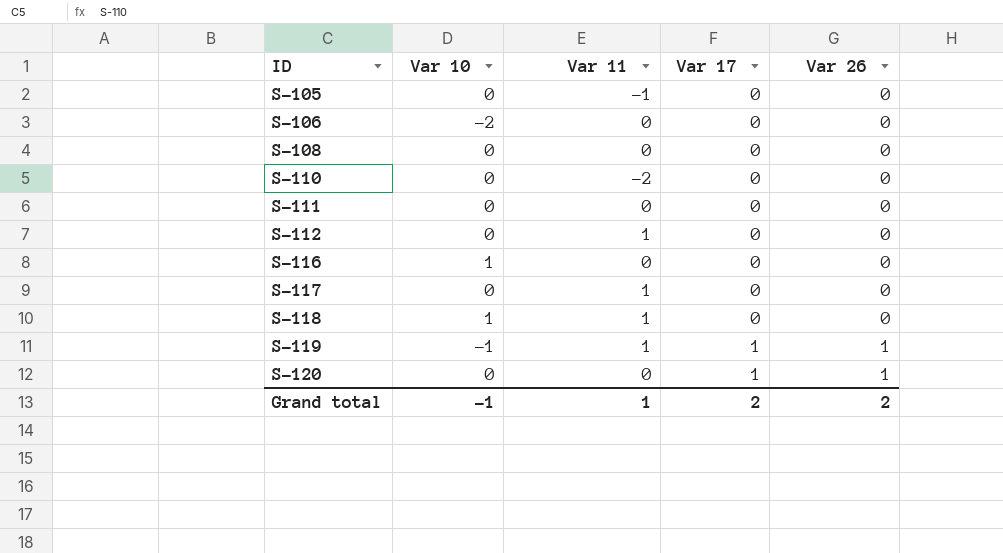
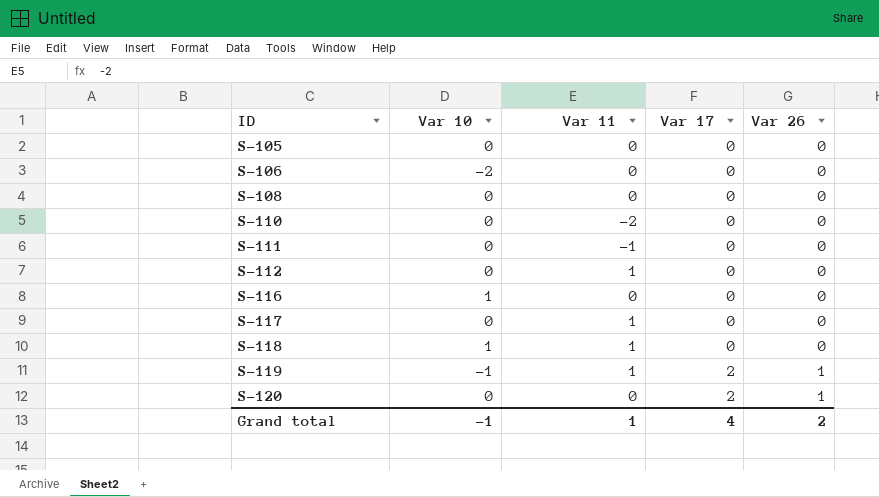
S-105 | Var 11: -1 -> 0
S-111 | Var 11: 0 -> -1
S-119 | Var 17: 1 -> 2
S-120 | Var 17: 1 -> 2
Grand total | Var 17: 2 -> 4

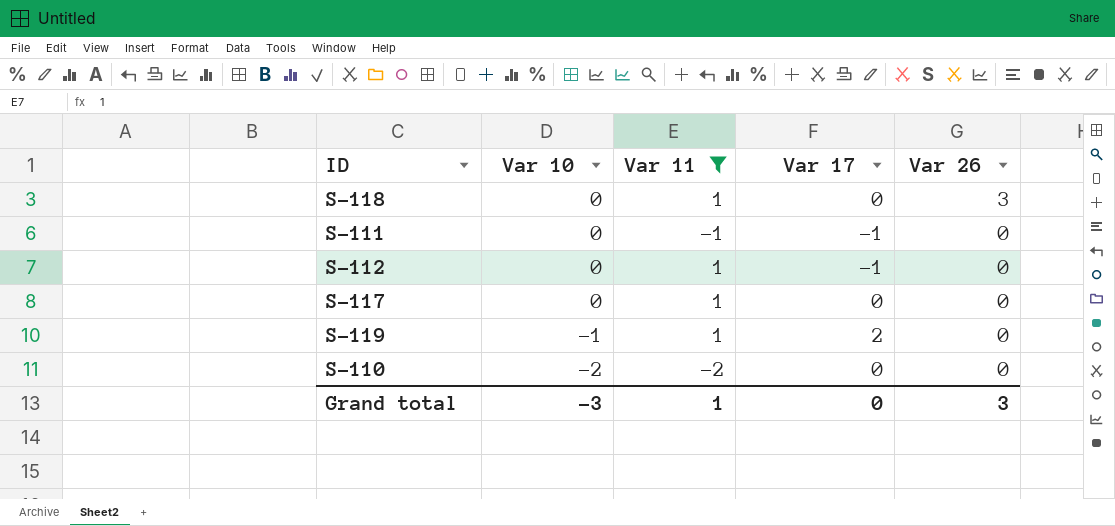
filter: none -> Var 11 != 0
row order: ID ascending -> Var 10 descending
S-118 | Var 10: 1 -> 0
S-118 | Var 26: 0 -> 3
S-111 | Var 17: 0 -> -1
S-112 | Var 17: 0 -> -1
S-119 | Var 26: 1 -> 0
S-110 | Var 10: 0 -> -2
Grand total | Var 10: -1 -> -3
Grand total | Var 17: 4 -> 0
Grand total | Var 26: 2 -> 3

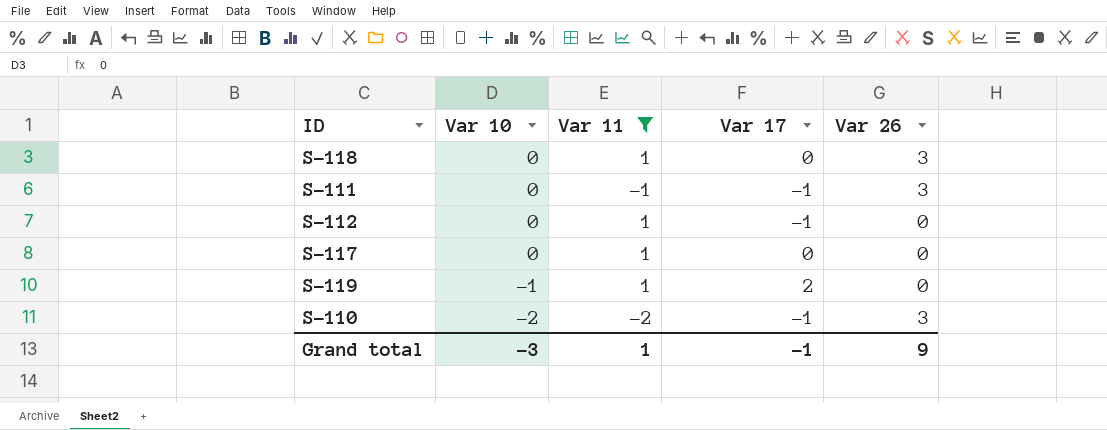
S-111 | Var 26: 0 -> 3
S-110 | Var 17: 0 -> -1
S-110 | Var 26: 0 -> 3
Grand total | Var 17: 0 -> -1
Grand total | Var 26: 3 -> 9

